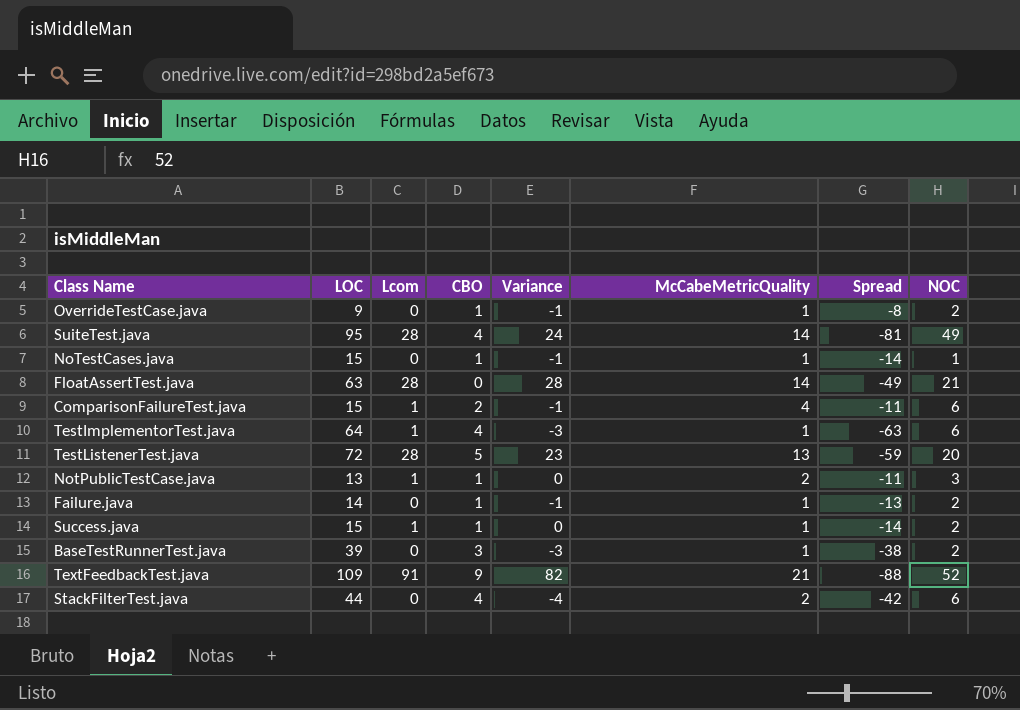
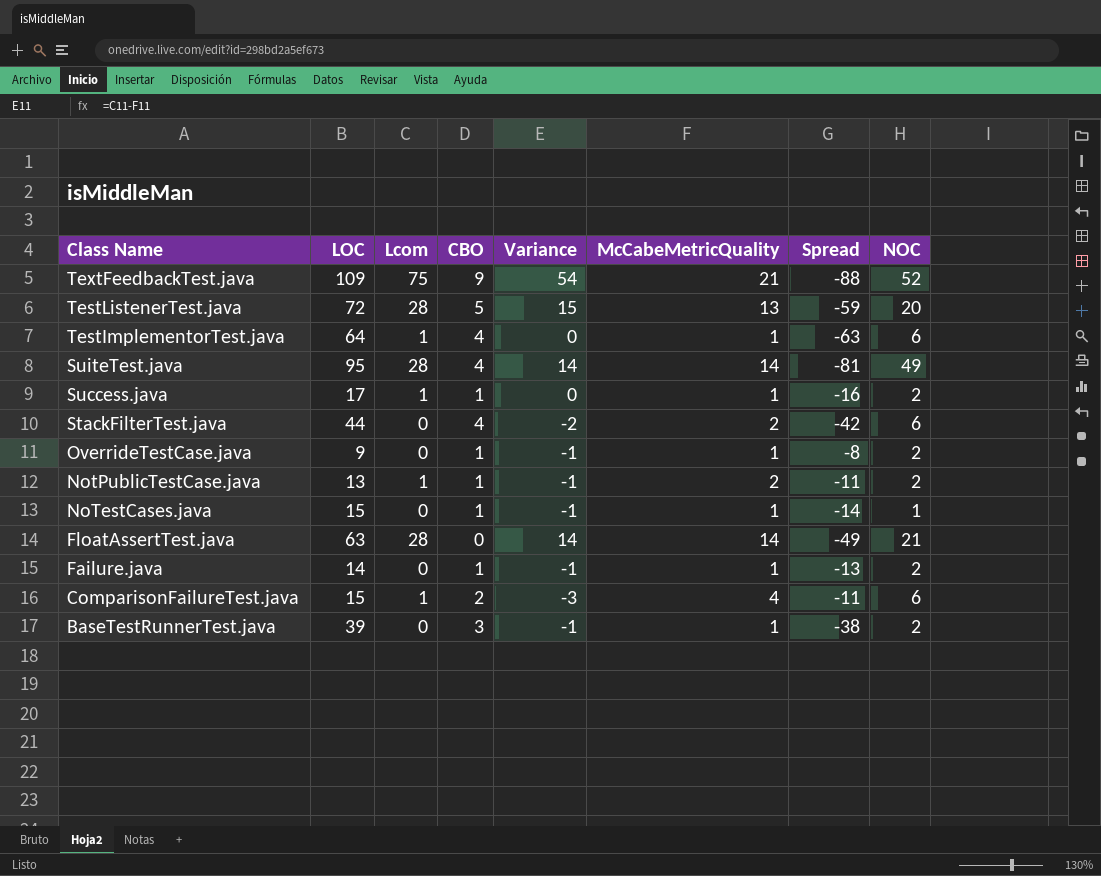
row order: none -> Class Name descending
column Variance | formula: [Lcom] - [CBO] -> [Lcom] - [McCabeMetricQuality]
TextFeedbackTest.java | Lcom: 91 -> 75
Success.java | LOC: 15 -> 17
Success.java | Spread: -14 -> -16
NotPublicTestCase.java | NOC: 3 -> 2

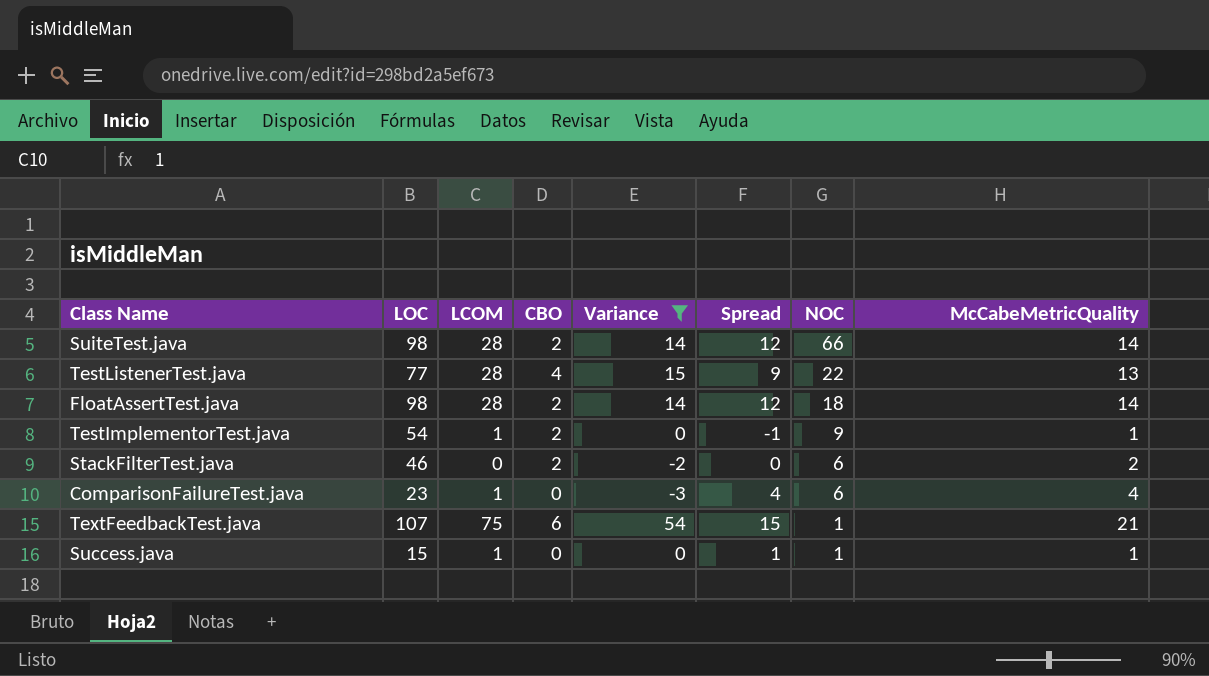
filter: none -> Variance != -1
row order: Class Name descending -> NOC descending
column name: Lcom -> LCOM
column Spread | formula: [McCabeMetricQuality] - [LOC] -> [McCabeMetricQuality] - [CBO]
column McCabeMetricQuality | position: 6 -> 8
SuiteTest.java | LOC: 95 -> 98
SuiteTest.java | CBO: 4 -> 2
SuiteTest.java | NOC: 49 -> 66
TestListenerTest.java | LOC: 72 -> 77
TestListenerTest.java | CBO: 5 -> 4
TestListenerTest.java | NOC: 20 -> 22
FloatAssertTest.java | LOC: 63 -> 98
FloatAssertTest.java | CBO: 0 -> 2
FloatAssertTest.java | NOC: 21 -> 18
TestImplementorTest.java | LOC: 64 -> 54
TestImplementorTest.java | CBO: 4 -> 2
TestImplementorTest.java | NOC: 6 -> 9
StackFilterTest.java | LOC: 44 -> 46
StackFilterTest.java | CBO: 4 -> 2
ComparisonFailureTest.java | LOC: 15 -> 23
ComparisonFailureTest.java | CBO: 2 -> 0
TextFeedbackTest.java | LOC: 109 -> 107
TextFeedbackTest.java | CBO: 9 -> 6
TextFeedbackTest.java | NOC: 52 -> 1
Success.java | LOC: 17 -> 15
Success.java | CBO: 1 -> 0
Success.java | NOC: 2 -> 1

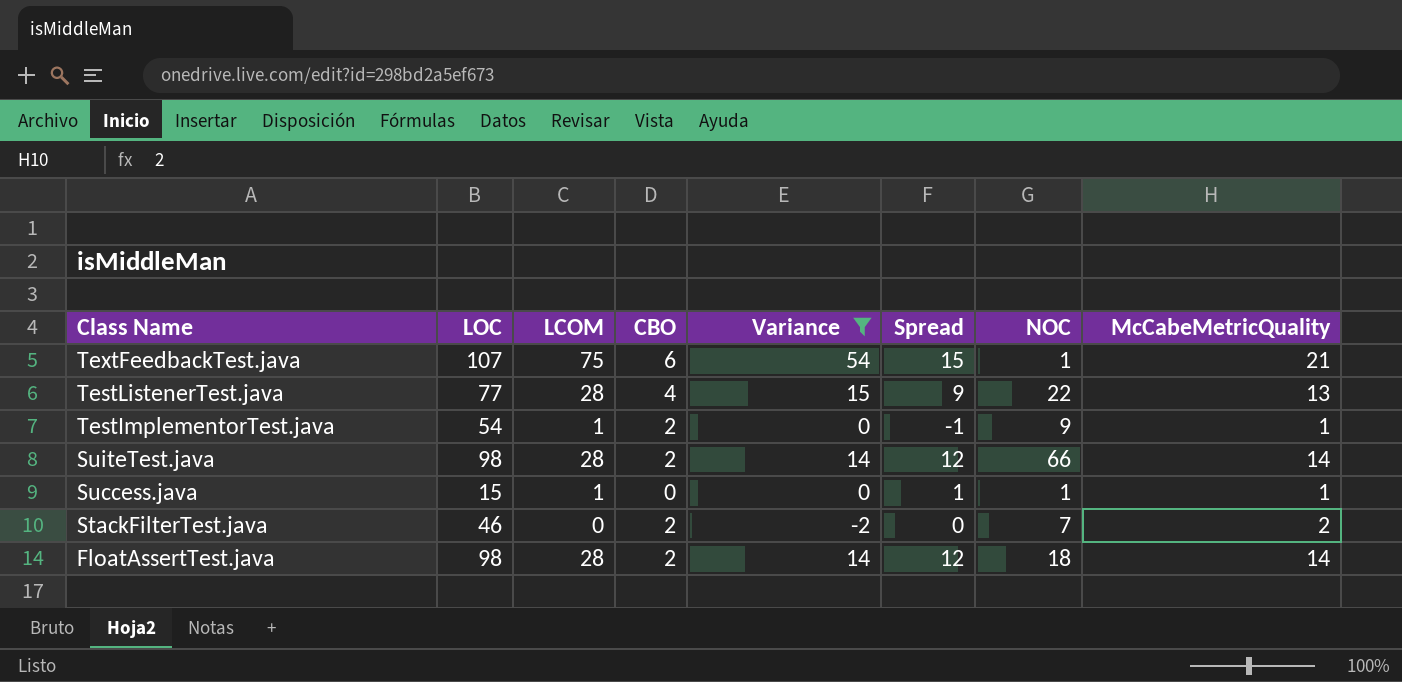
row order: NOC descending -> Class Name descending
row ComparisonFailureTest.java: 23 | 1 | 0 | -3 | 4 | 6 | 4 -> none
StackFilterTest.java | NOC: 6 -> 7

